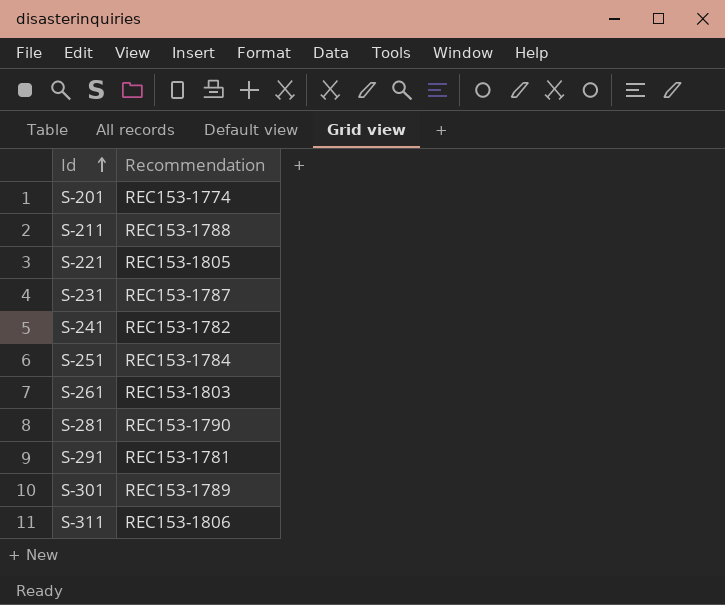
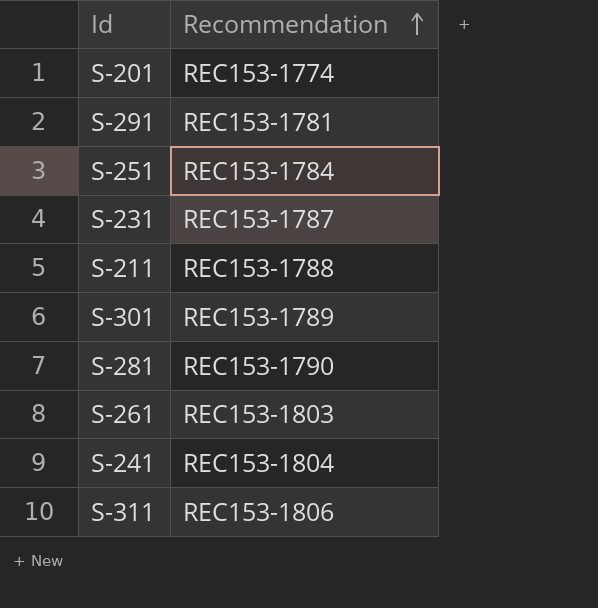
row order: Id ascending -> Recommendation ascending
row S-221: REC153-1805 -> none
S-241 | Recommendation: REC153-1782 -> REC153-1804

